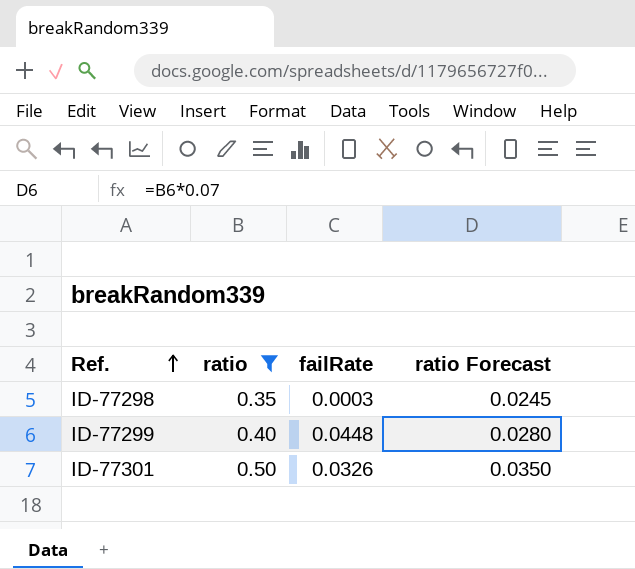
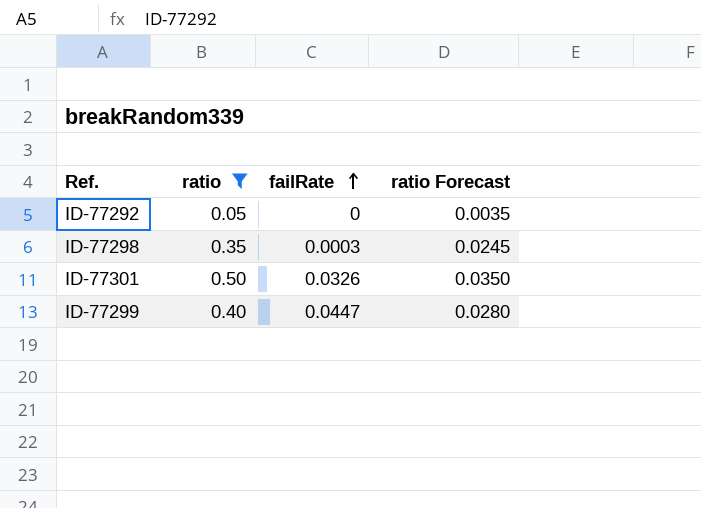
row order: Ref. ascending -> failRate ascending
row ID-77292: none -> 0.05 | 0 | 0.0035
ID-77299 | failRate: 0.0448 -> 0.0447

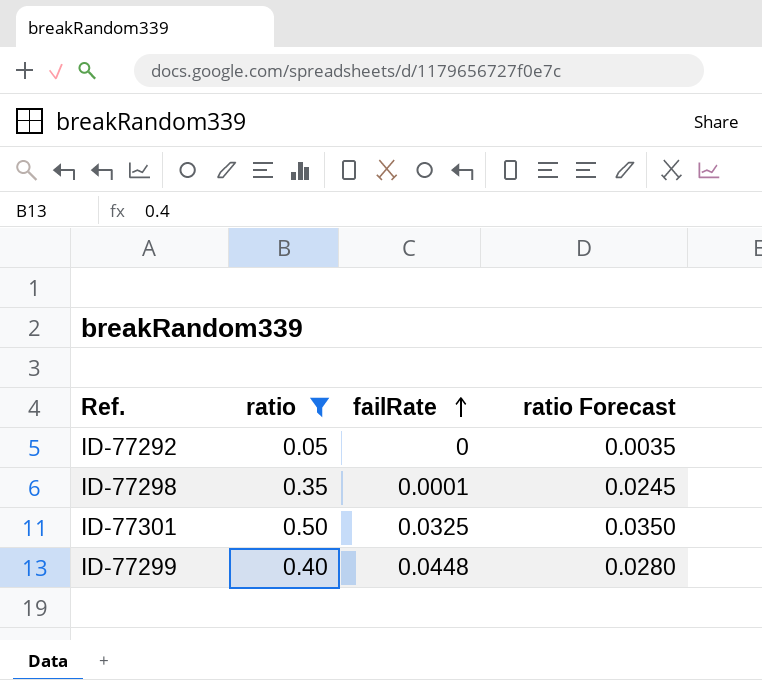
ID-77298 | failRate: 0.0003 -> 0.0001
ID-77301 | failRate: 0.0326 -> 0.0325
ID-77299 | failRate: 0.0447 -> 0.0448

